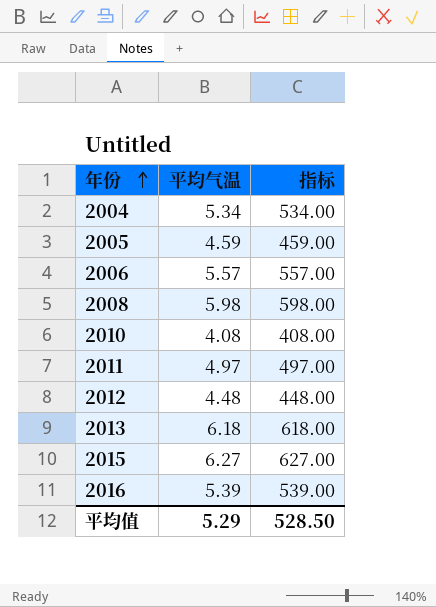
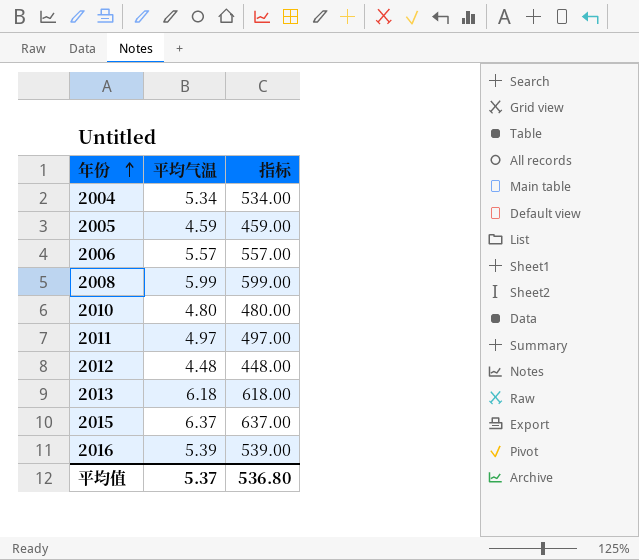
2008 | 平均气温: 5.98 -> 5.99
2008 | 指标: 598.00 -> 599.00
2010 | 平均气温: 4.08 -> 4.80
2010 | 指标: 408.00 -> 480.00
2015 | 平均气温: 6.27 -> 6.37
2015 | 指标: 627.00 -> 637.00
平均值 | 平均气温: 5.29 -> 5.37
平均值 | 指标: 528.50 -> 536.80

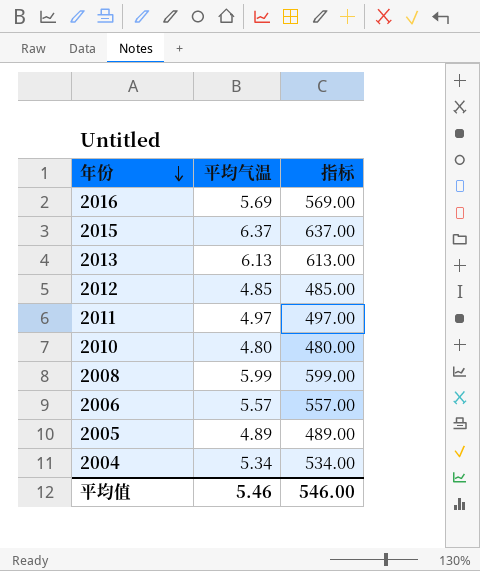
row order: 年份 ascending -> 年份 descending
2016 | 平均气温: 5.39 -> 5.69
2016 | 指标: 539.00 -> 569.00
2013 | 平均气温: 6.18 -> 6.13
2013 | 指标: 618.00 -> 613.00
2012 | 平均气温: 4.48 -> 4.85
2012 | 指标: 448.00 -> 485.00
2005 | 平均气温: 4.59 -> 4.89
2005 | 指标: 459.00 -> 489.00
平均值 | 平均气温: 5.37 -> 5.46
平均值 | 指标: 536.80 -> 546.00

